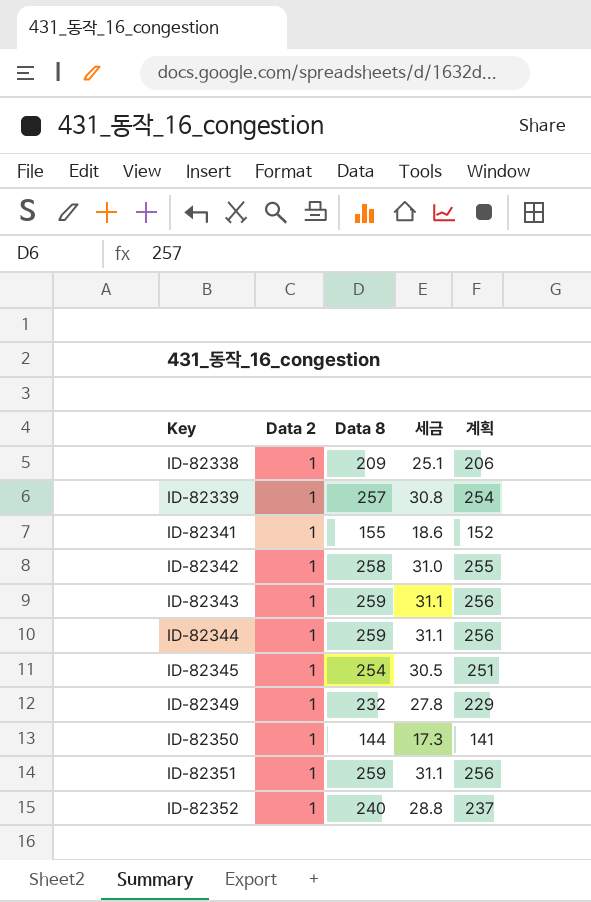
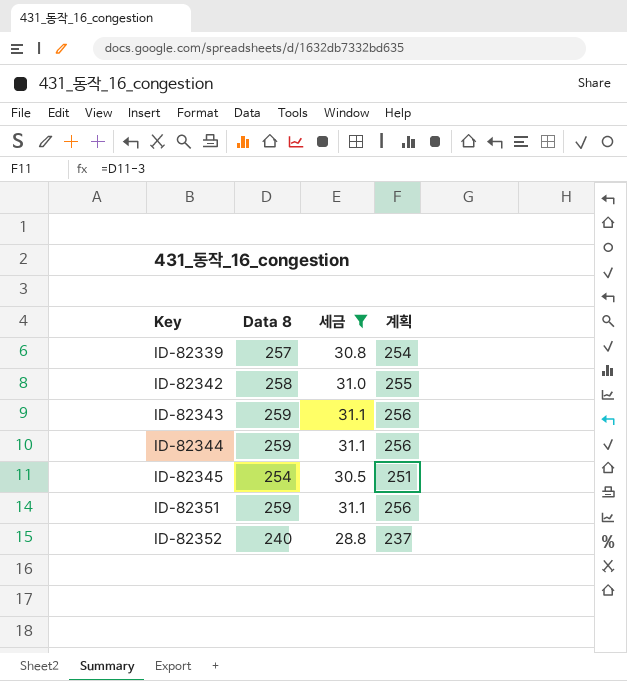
filter: none -> 세금 >= 28.8
column Data 2 | position: 2 -> none

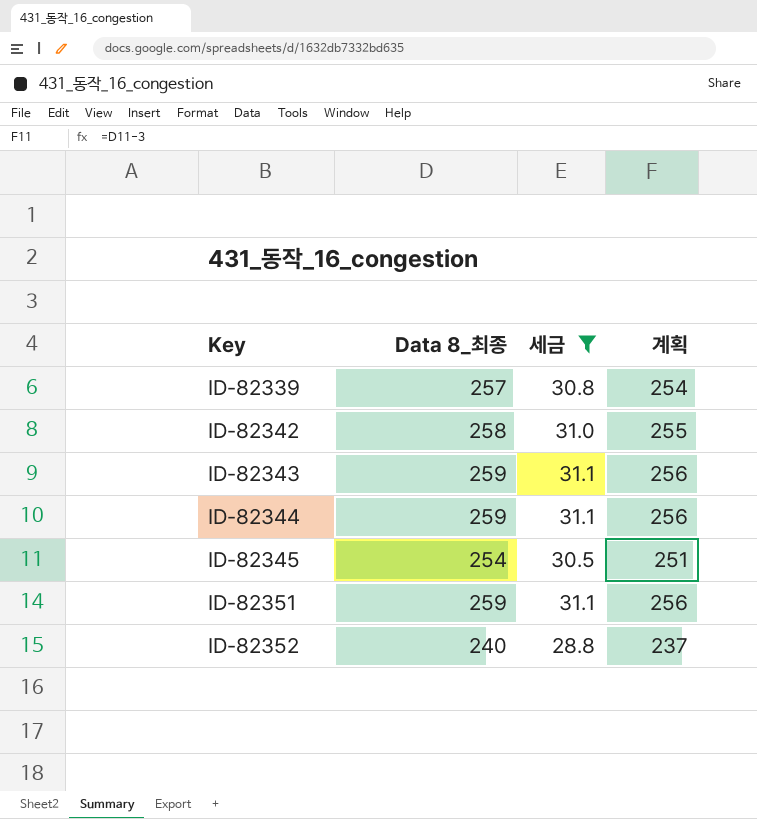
column name: Data 8 -> Data 8_최종

